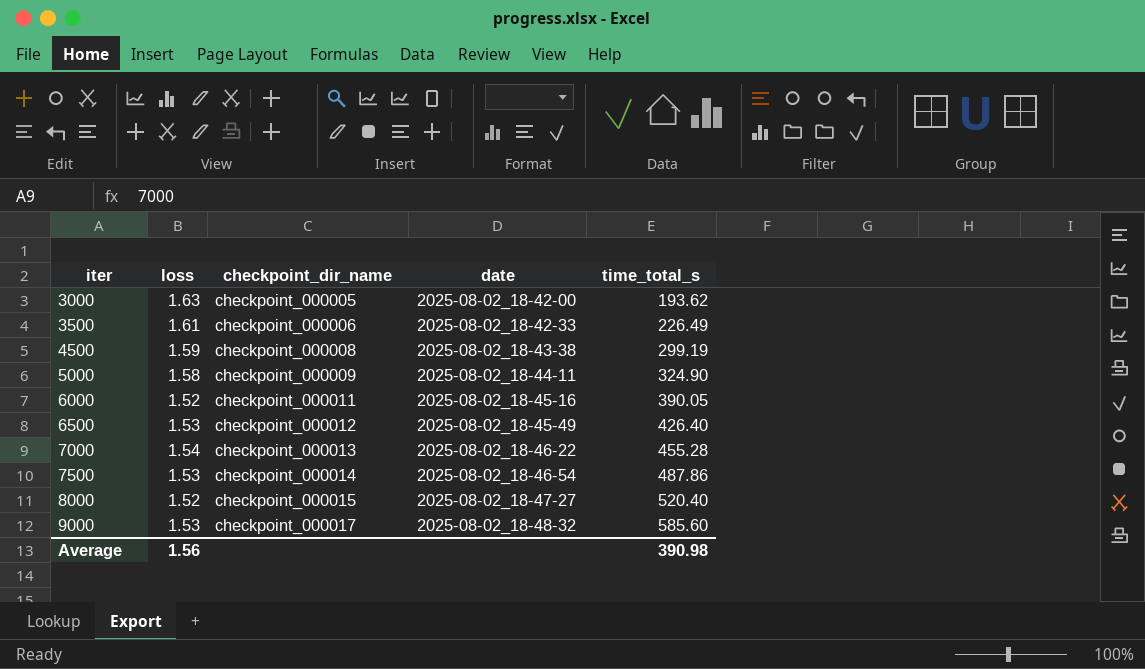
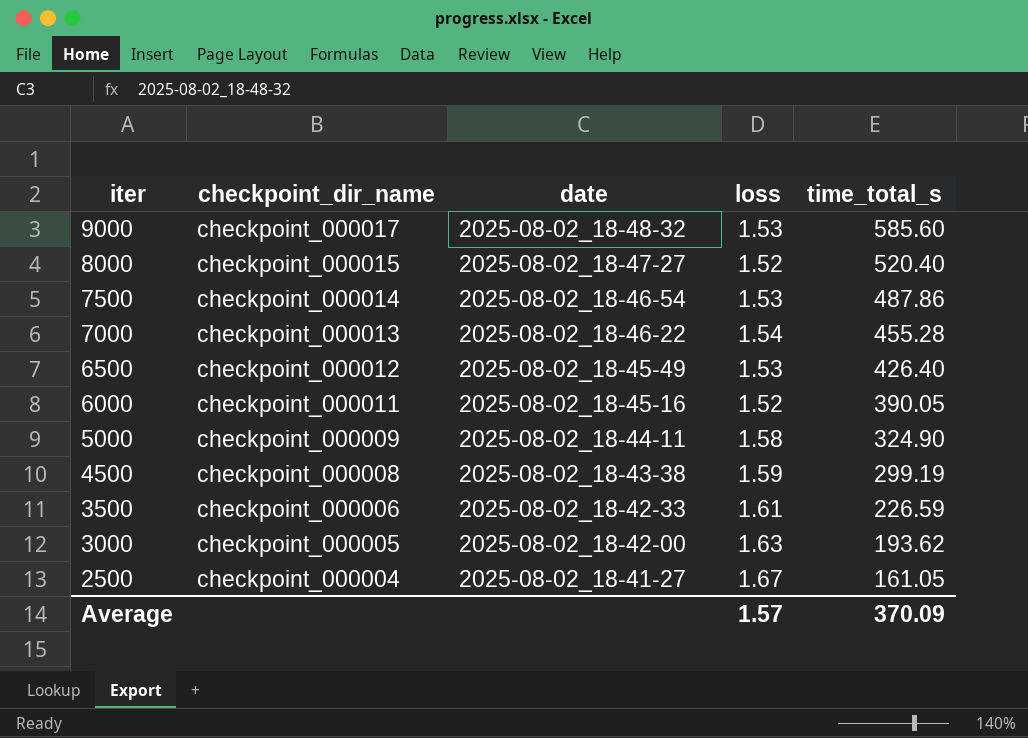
row order: iter ascending -> iter descending
column loss | position: 2 -> 4
3500 | time_total_s: 226.49 -> 226.59
row 2500: none -> checkpoint_000004 | 2025-08-02_18-41-27 | 1.67 | 161.05
Average | loss: 1.56 -> 1.57
Average | time_total_s: 390.98 -> 370.09

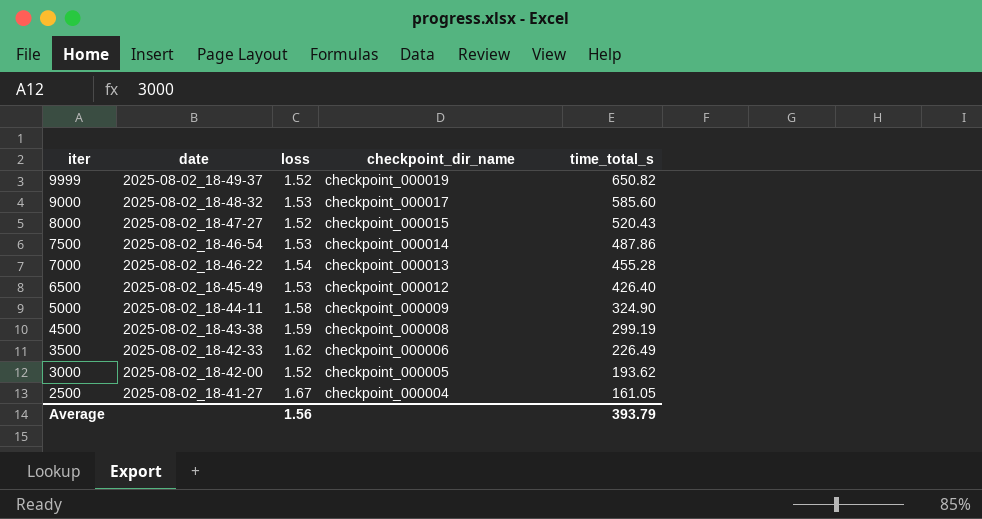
column checkpoint_dir_name | position: 2 -> 4
row 6000: checkpoint_000011 | 2025-08-02_18-45-16 | 1.52 | 390.05 -> none
row 9999: none -> 2025-08-02_18-49-37 | 1.52 | checkpoint_000019 | 650.82
8000 | time_total_s: 520.40 -> 520.43
3500 | loss: 1.61 -> 1.62
3500 | time_total_s: 226.59 -> 226.49
3000 | loss: 1.63 -> 1.52
Average | loss: 1.57 -> 1.56
Average | time_total_s: 370.09 -> 393.79

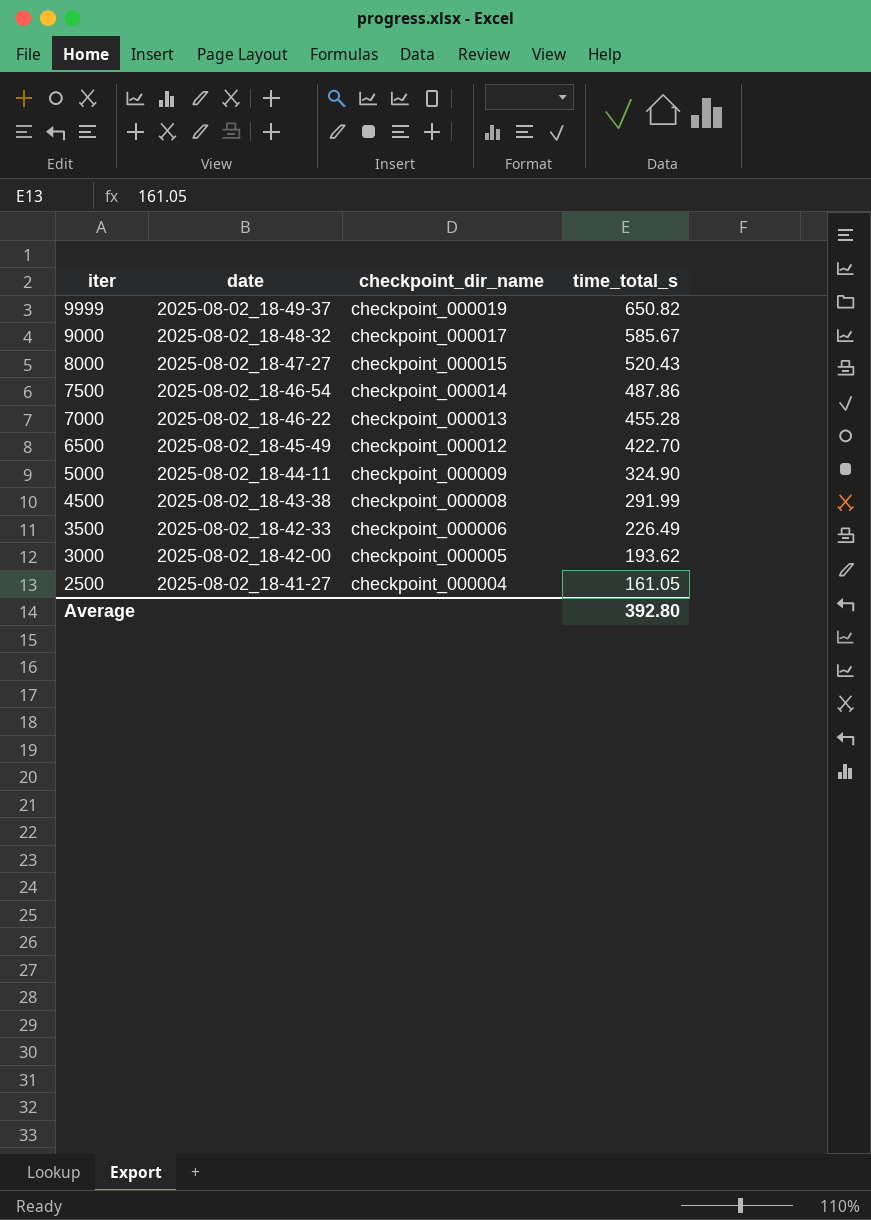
column loss | position: 3 -> none
9000 | time_total_s: 585.60 -> 585.67
6500 | time_total_s: 426.40 -> 422.70
4500 | time_total_s: 299.19 -> 291.99
Average | time_total_s: 393.79 -> 392.80

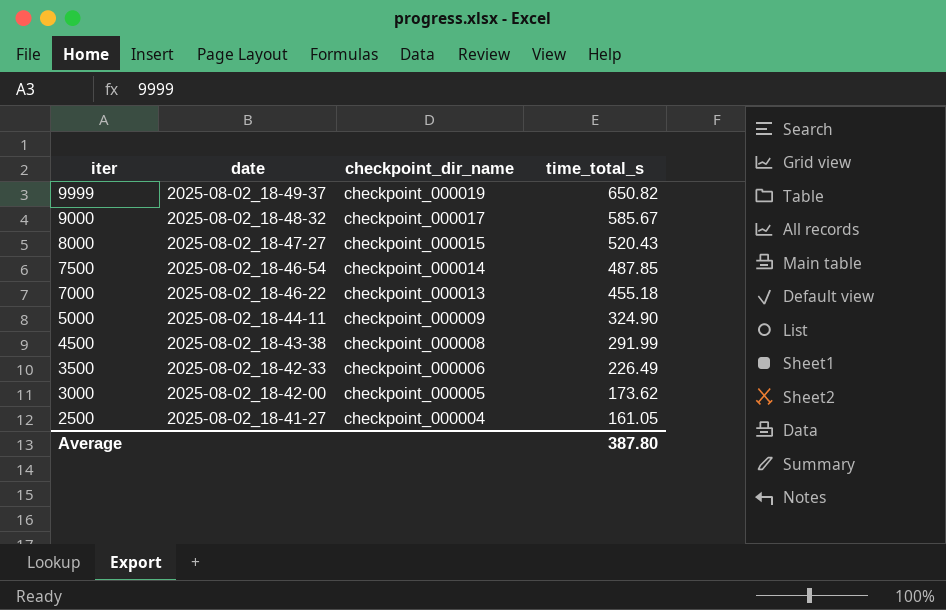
row 6500: 2025-08-02_18-45-49 | checkpoint_000012 | 422.70 -> none
7500 | time_total_s: 487.86 -> 487.85
7000 | time_total_s: 455.28 -> 455.18
3000 | time_total_s: 193.62 -> 173.62
Average | time_total_s: 392.80 -> 387.80

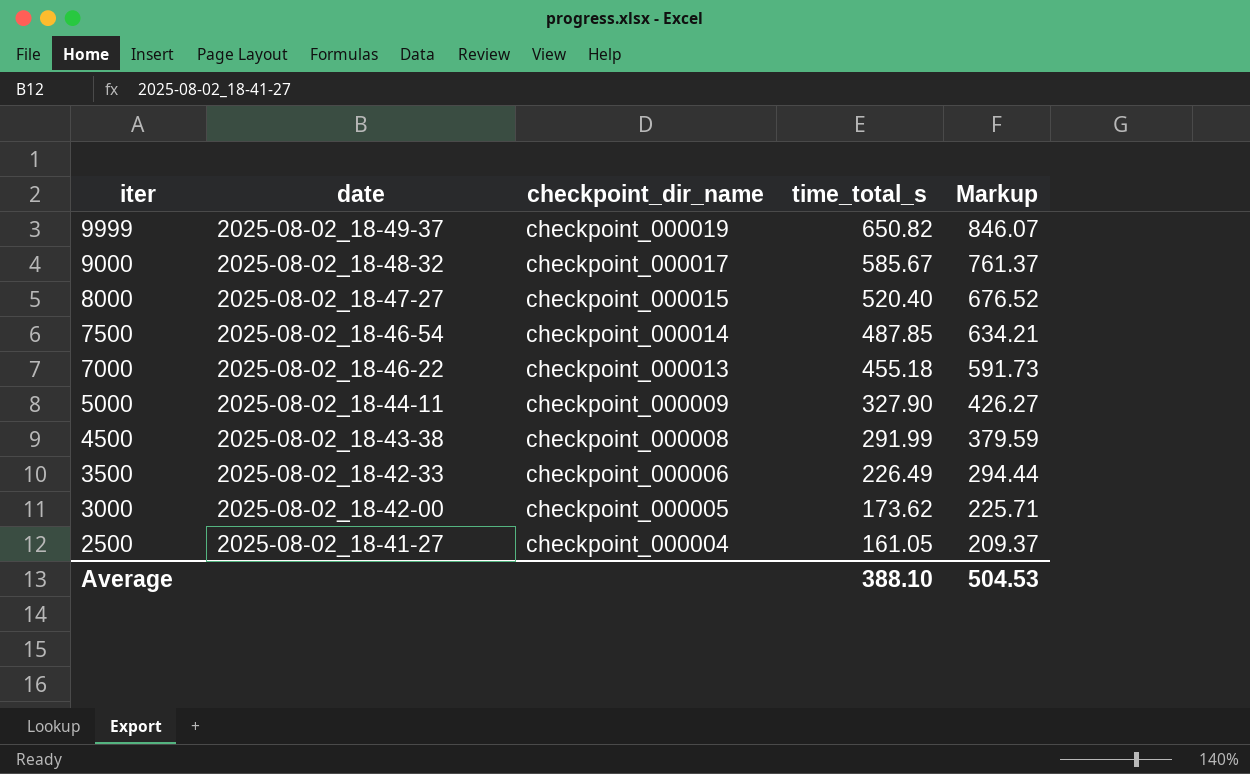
column Markup | formula: none -> [time_total_s] * 1.3
8000 | time_total_s: 520.43 -> 520.40
5000 | time_total_s: 324.90 -> 327.90
Average | time_total_s: 387.80 -> 388.10

